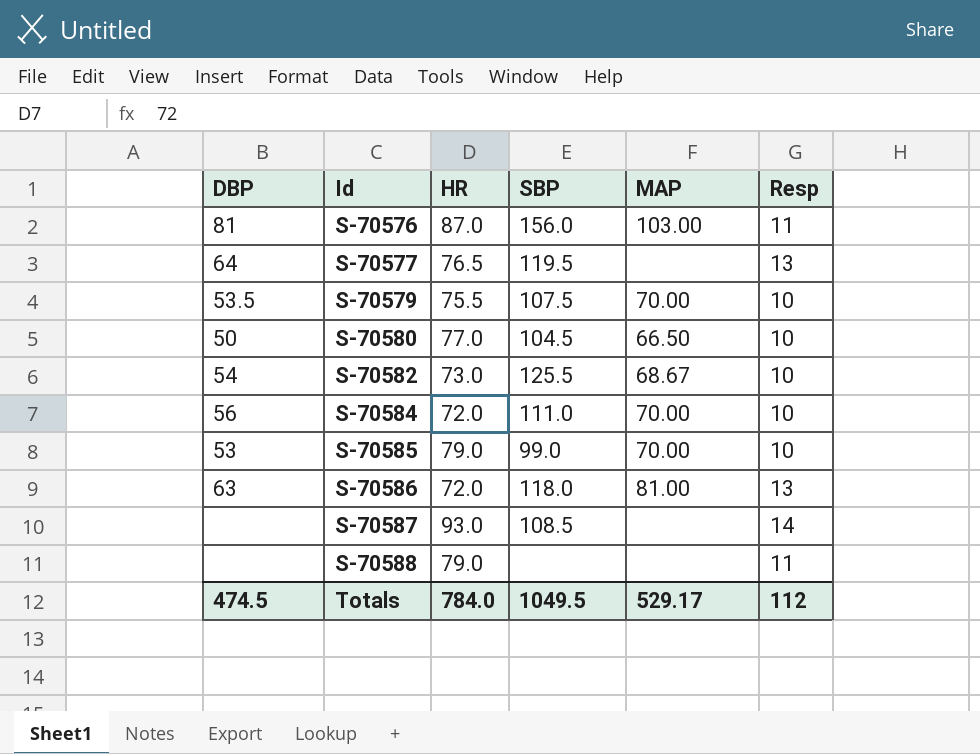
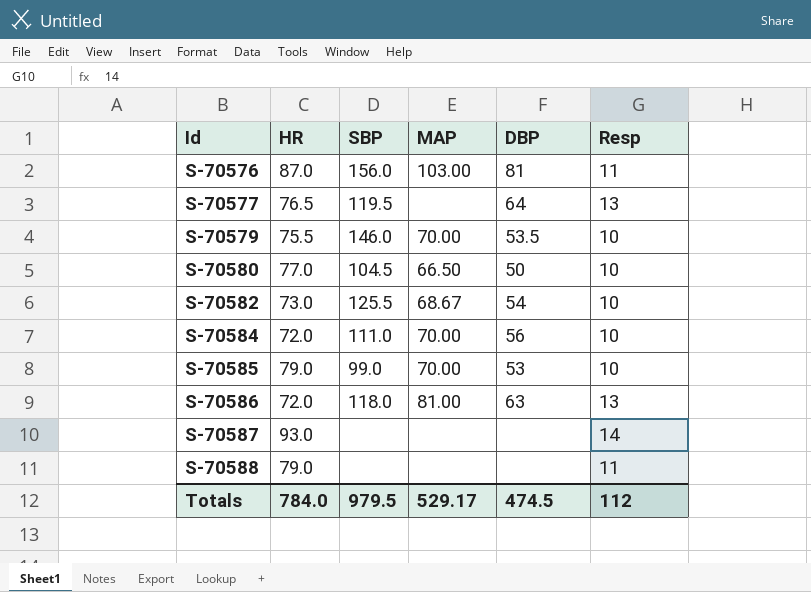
column DBP | position: 1 -> 5
S-70579 | SBP: 107.5 -> 146.0
S-70587 | SBP: 108.5 -> none
Totals | SBP: 1049.5 -> 979.5

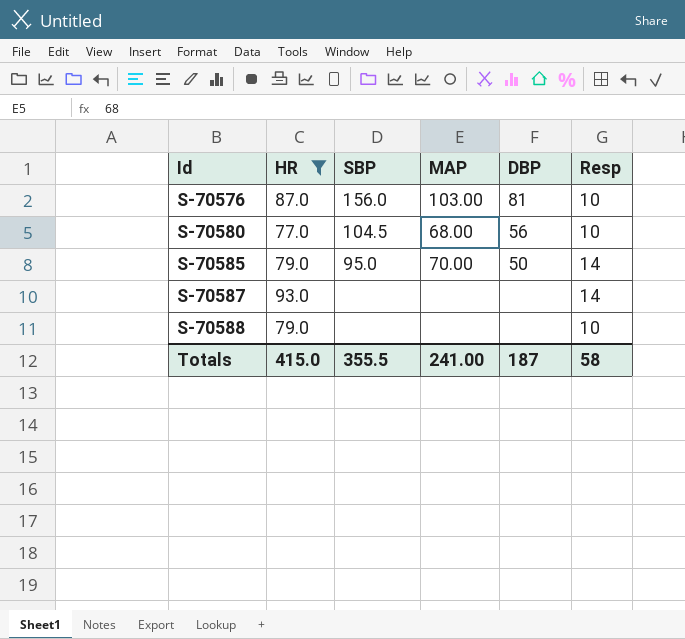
filter: none -> HR >= 77.0
S-70576 | Resp: 11 -> 10
S-70580 | MAP: 66.50 -> 68.00
S-70580 | DBP: 50 -> 56
S-70585 | SBP: 99.0 -> 95.0
S-70585 | DBP: 53 -> 50
S-70585 | Resp: 10 -> 14
S-70588 | Resp: 11 -> 10
Totals | HR: 784.0 -> 415.0
Totals | SBP: 979.5 -> 355.5
Totals | MAP: 529.17 -> 241.00
Totals | DBP: 474.5 -> 187
Totals | Resp: 112 -> 58

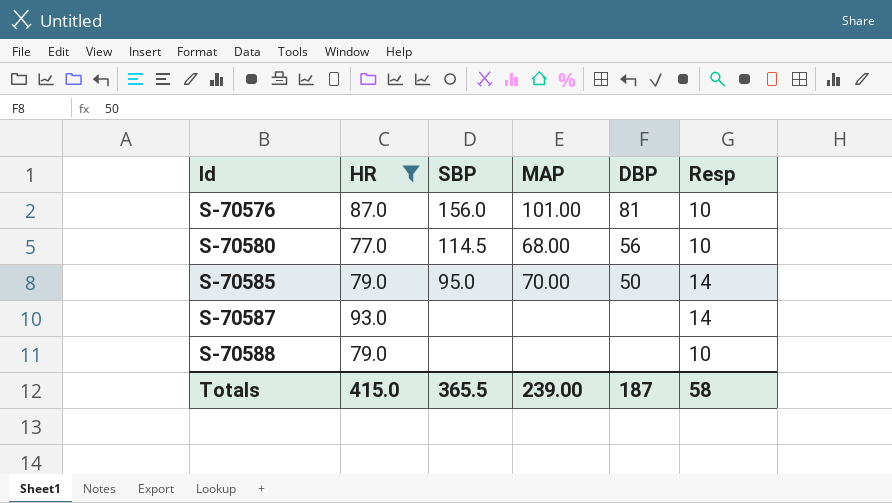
S-70576 | MAP: 103.00 -> 101.00
S-70580 | SBP: 104.5 -> 114.5
Totals | SBP: 355.5 -> 365.5
Totals | MAP: 241.00 -> 239.00

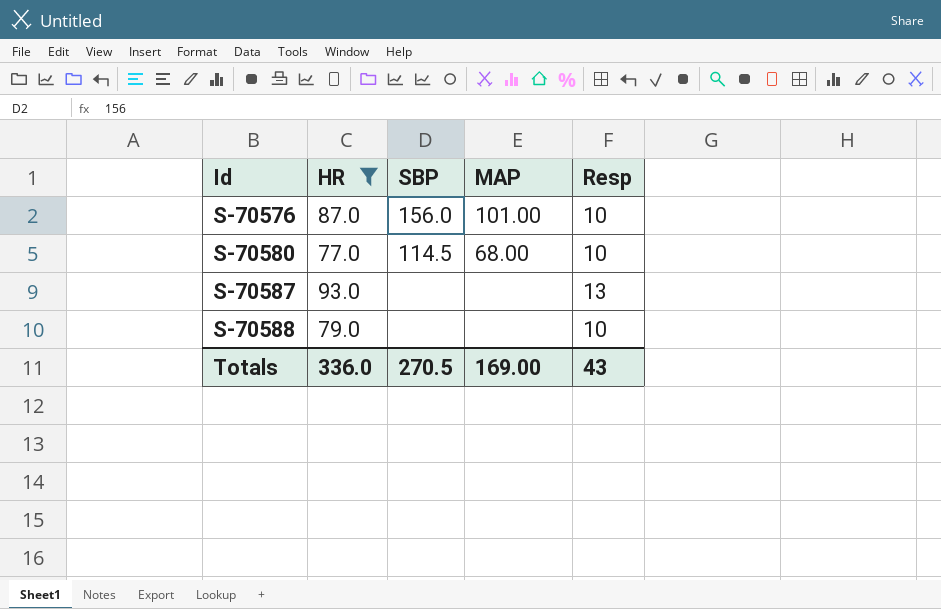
column DBP | position: 5 -> none
row S-70585: 79.0 | 95.0 | 70.00 | 50 | 14 -> none
S-70587 | Resp: 14 -> 13
Totals | HR: 415.0 -> 336.0
Totals | SBP: 365.5 -> 270.5
Totals | MAP: 239.00 -> 169.00
Totals | Resp: 58 -> 43

